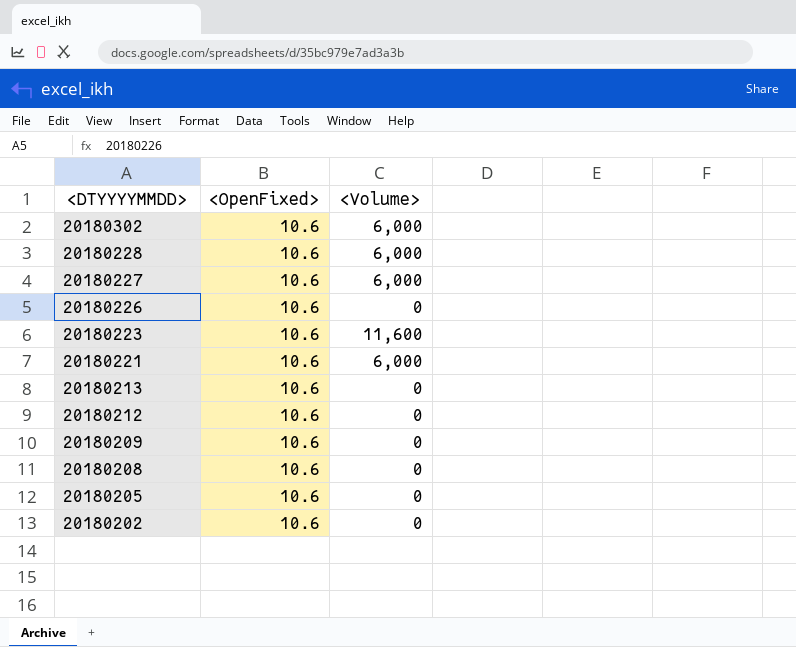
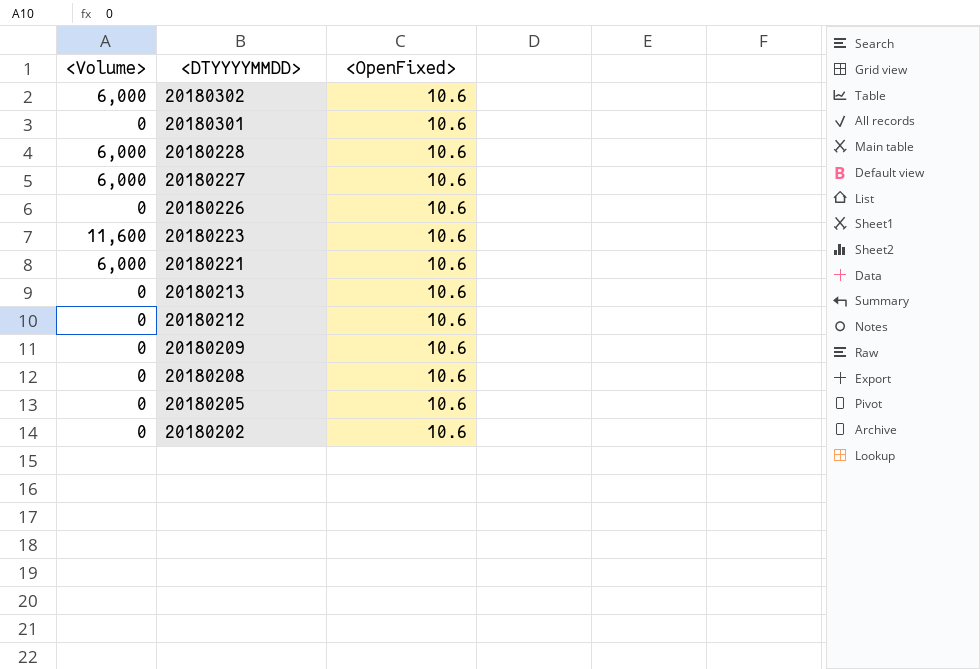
column <Volume> | position: 3 -> 1
row 20180301: none -> 0 | 10.6

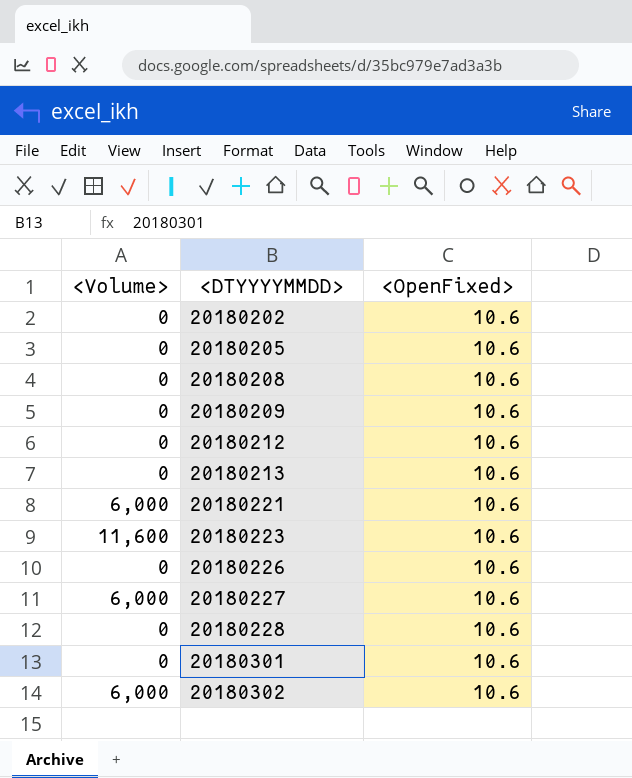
row order: <DTYYYYMMDD> descending -> <DTYYYYMMDD> ascending
20180228 | <Volume>: 6,000 -> 0

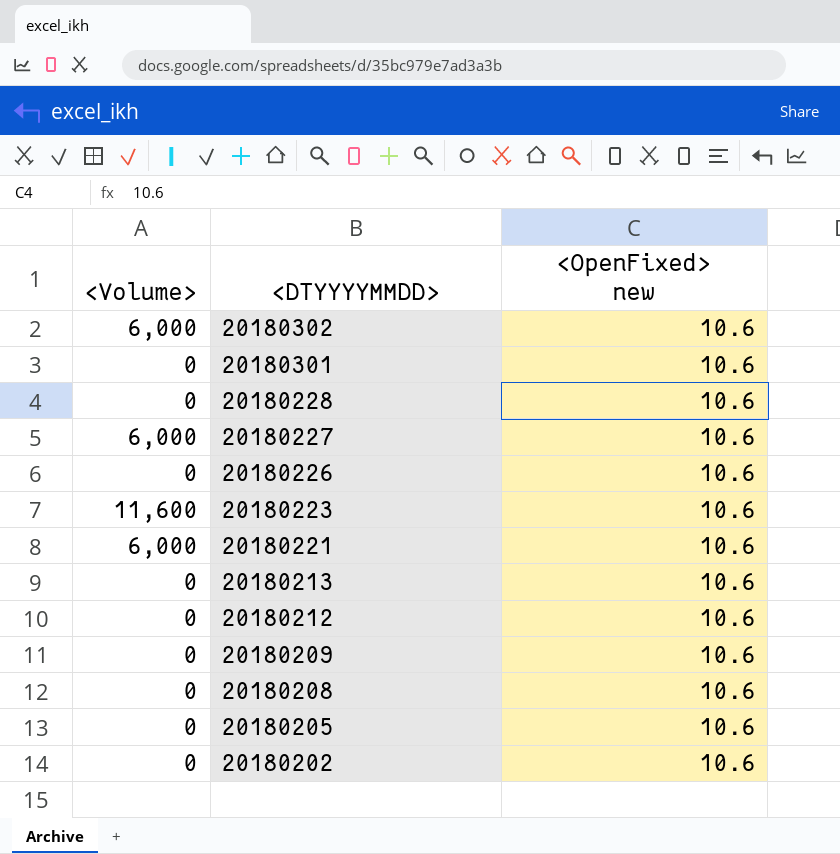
row order: <DTYYYYMMDD> ascending -> <DTYYYYMMDD> descending
column name: <OpenFixed> -> <OpenFixed> new

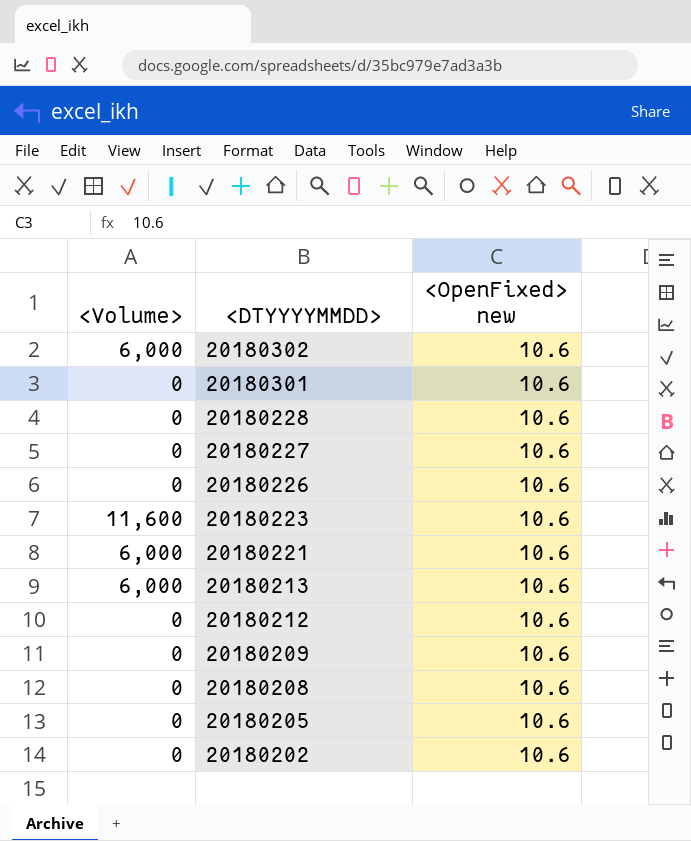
20180227 | <Volume>: 6,000 -> 0
20180213 | <Volume>: 0 -> 6,000

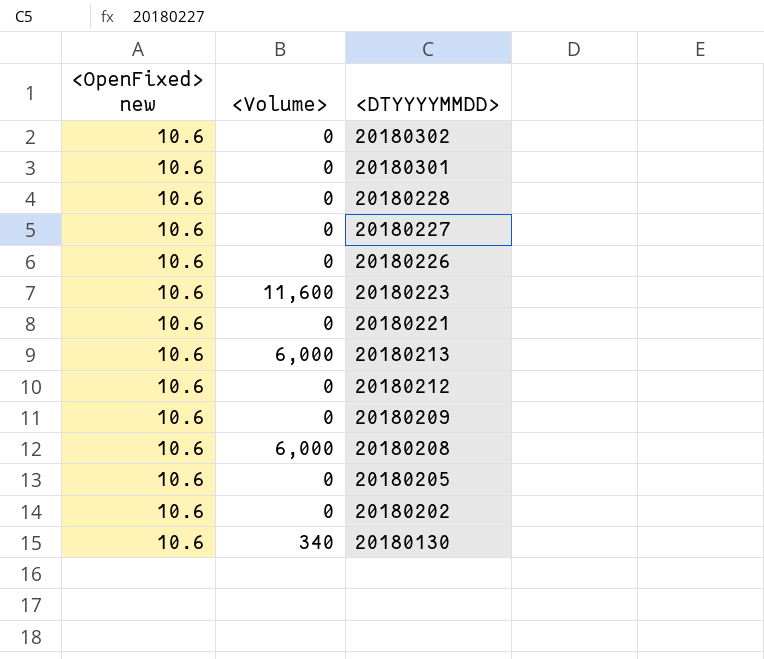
column <OpenFixed> new | position: 3 -> 1
20180302 | <Volume>: 6,000 -> 0
20180221 | <Volume>: 6,000 -> 0
20180208 | <Volume>: 0 -> 6,000
row 20180130: none -> 10.6 | 340

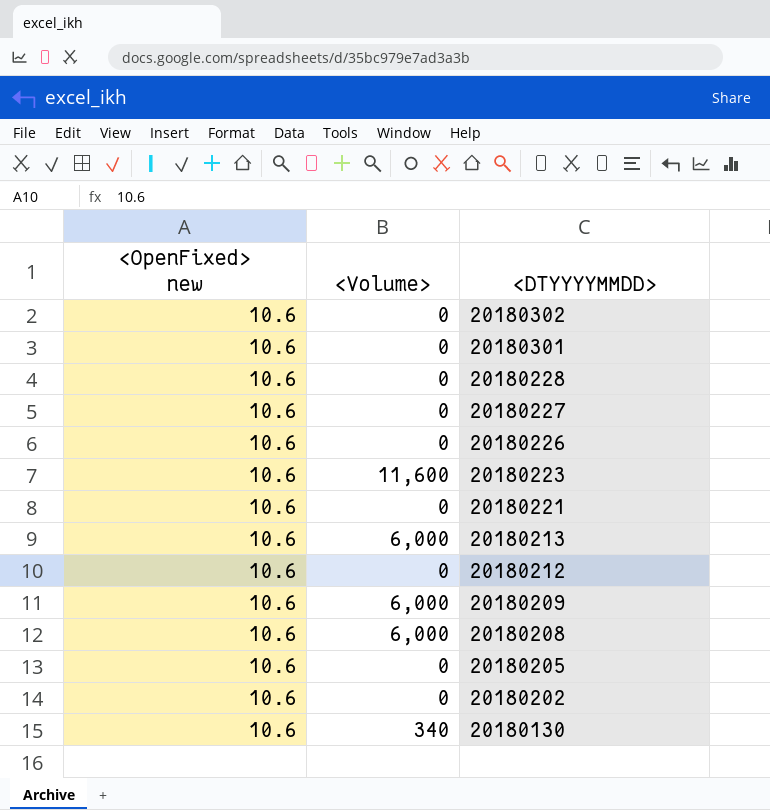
20180209 | <Volume>: 0 -> 6,000

